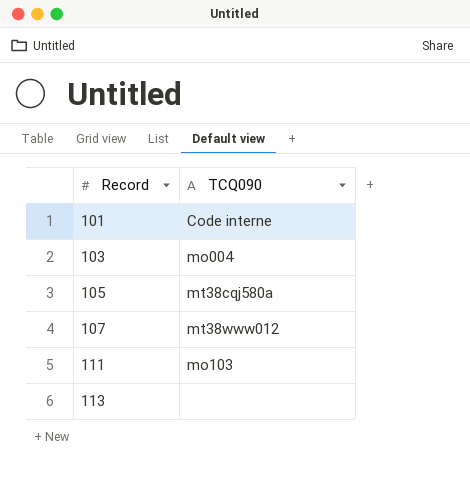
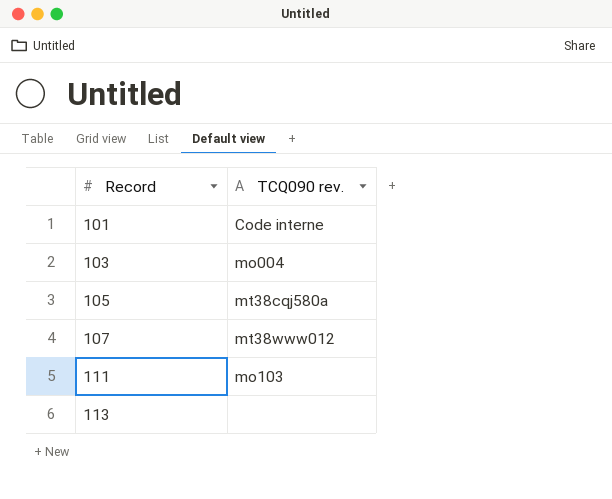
column name: TCQ090 -> TCQ090 rev.

